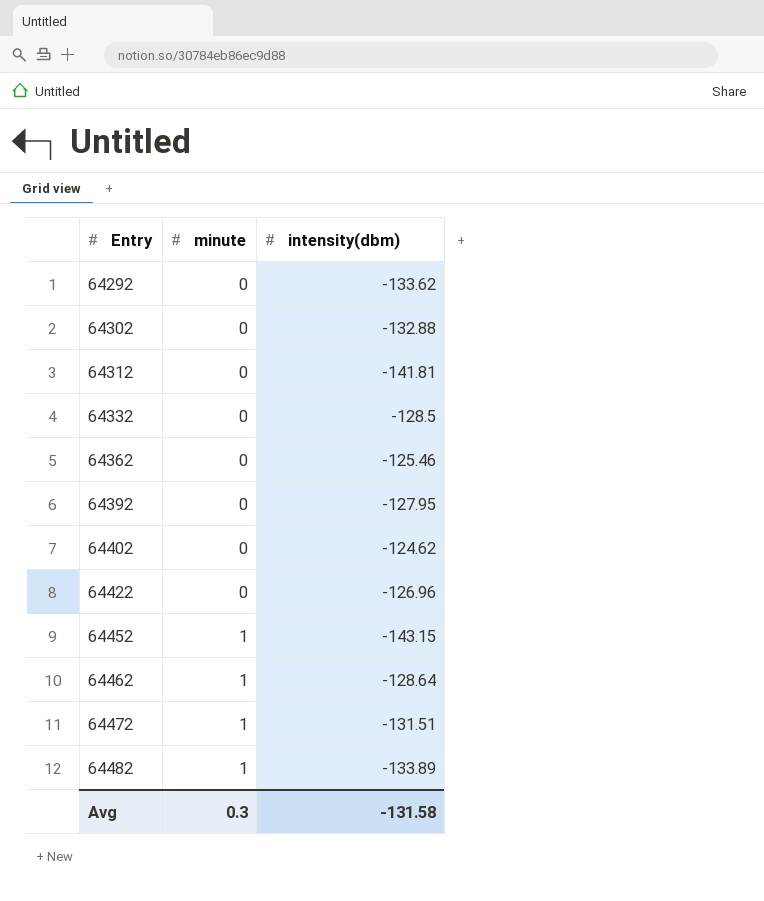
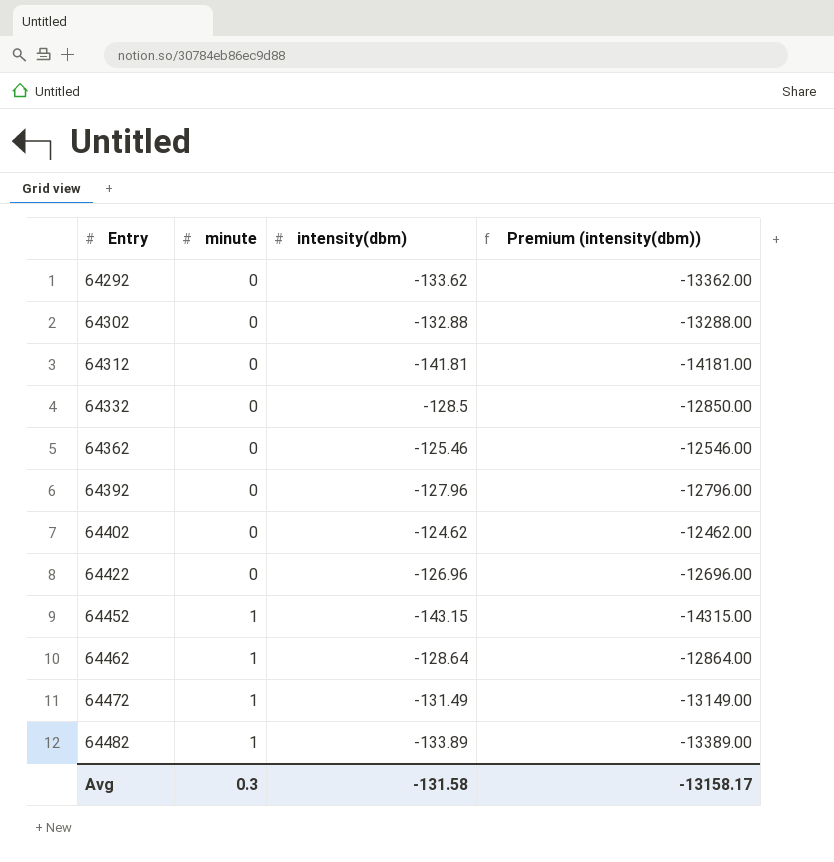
column Premium (intensity(dbm)) | formula: none -> [intensity(dbm)] * 100
64392 | intensity(dbm): -127.95 -> -127.96
64472 | intensity(dbm): -131.51 -> -131.49

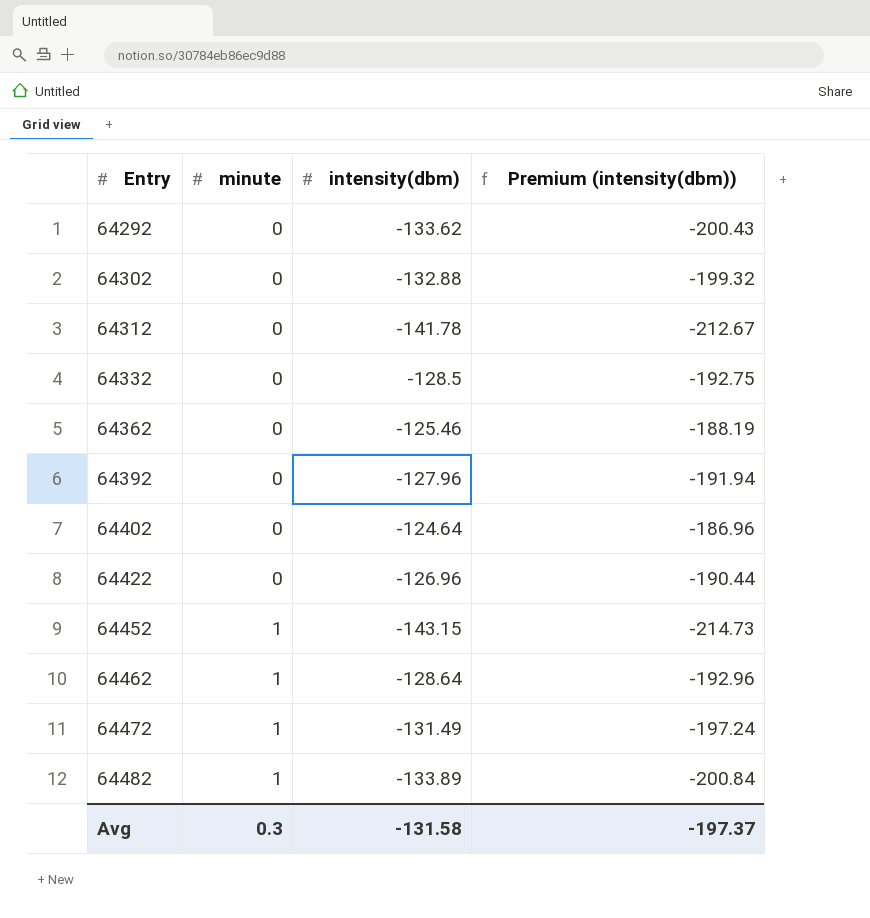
column Premium (intensity(dbm)) | formula: [intensity(dbm)] * 100 -> [intensity(dbm)] * 1.5
64312 | intensity(dbm): -141.81 -> -141.78
64402 | intensity(dbm): -124.62 -> -124.64
Avg | Premium (intensity(dbm)): -13158.17 -> -197.37

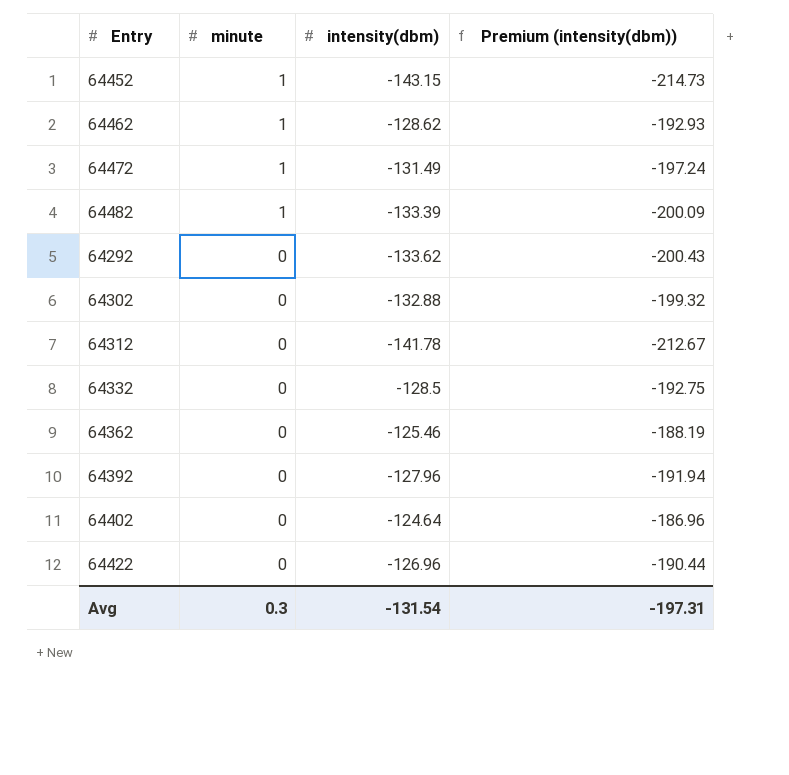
row order: Entry ascending -> minute descending
64462 | intensity(dbm): -128.64 -> -128.62
64462 | Premium (intensity(dbm)): -192.96 -> -192.93
64482 | intensity(dbm): -133.89 -> -133.39
64482 | Premium (intensity(dbm)): -200.84 -> -200.09
Avg | intensity(dbm): -131.58 -> -131.54
Avg | Premium (intensity(dbm)): -197.37 -> -197.31

